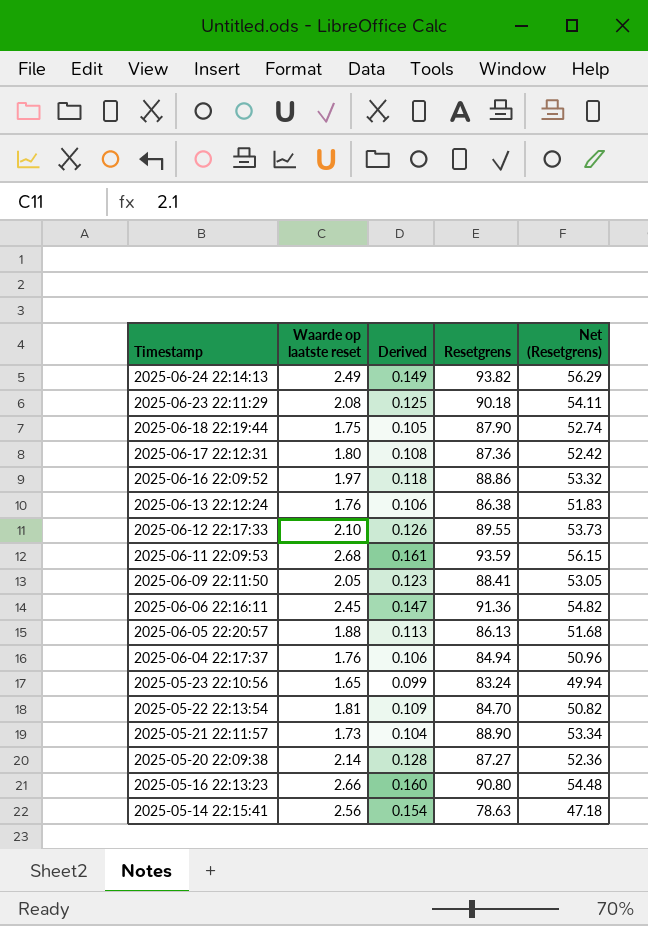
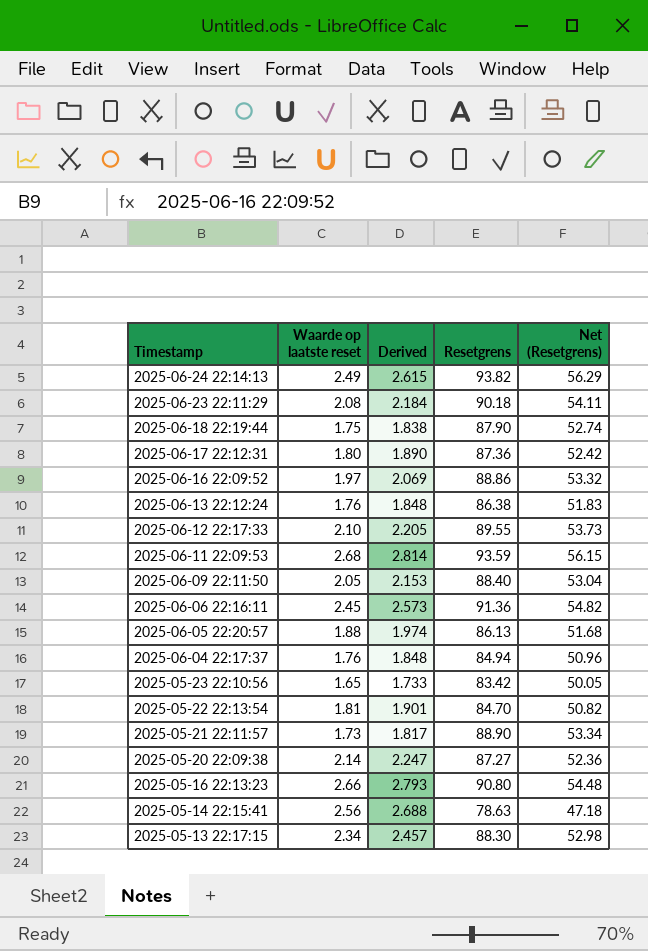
column Derived | formula: [Waarde op laatste reset] * 0.06 -> [Waarde op laatste reset] * 1.05
2025-06-09 22:11:50 | Resetgrens: 88.41 -> 88.40
2025-06-09 22:11:50 | Net (Resetgrens): 53.05 -> 53.04
2025-05-23 22:10:56 | Resetgrens: 83.24 -> 83.42
2025-05-23 22:10:56 | Net (Resetgrens): 49.94 -> 50.05
row 2025-05-13 22:17:15: none -> 2.34 | 2.457 | 88.30 | 52.98

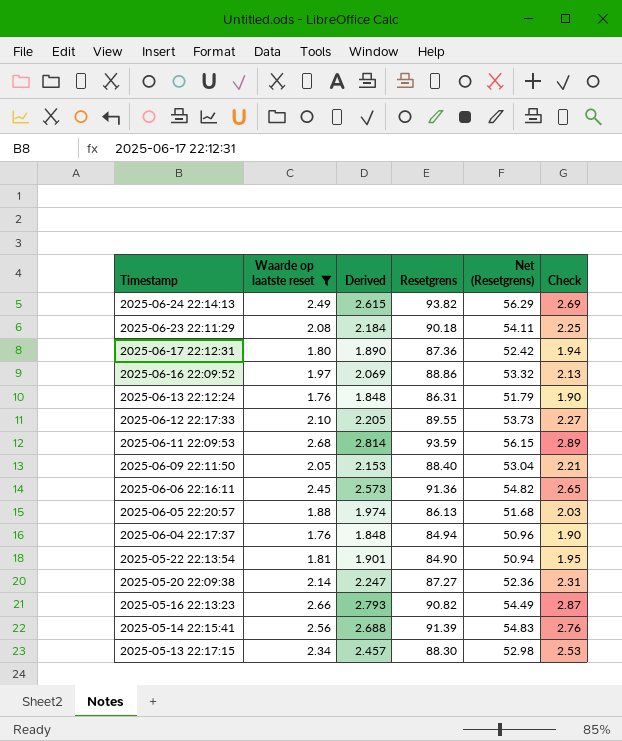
filter: none -> Waarde op laatste reset >= 1.76
column Check | formula: none -> [Waarde op laatste reset] * 1.08
2025-06-13 22:12:24 | Resetgrens: 86.38 -> 86.31
2025-06-13 22:12:24 | Net (Resetgrens): 51.83 -> 51.79
2025-05-22 22:13:54 | Resetgrens: 84.70 -> 84.90
2025-05-22 22:13:54 | Net (Resetgrens): 50.82 -> 50.94
2025-05-16 22:13:23 | Resetgrens: 90.80 -> 90.82
2025-05-16 22:13:23 | Net (Resetgrens): 54.48 -> 54.49
2025-05-14 22:15:41 | Resetgrens: 78.63 -> 91.39
2025-05-14 22:15:41 | Net (Resetgrens): 47.18 -> 54.83

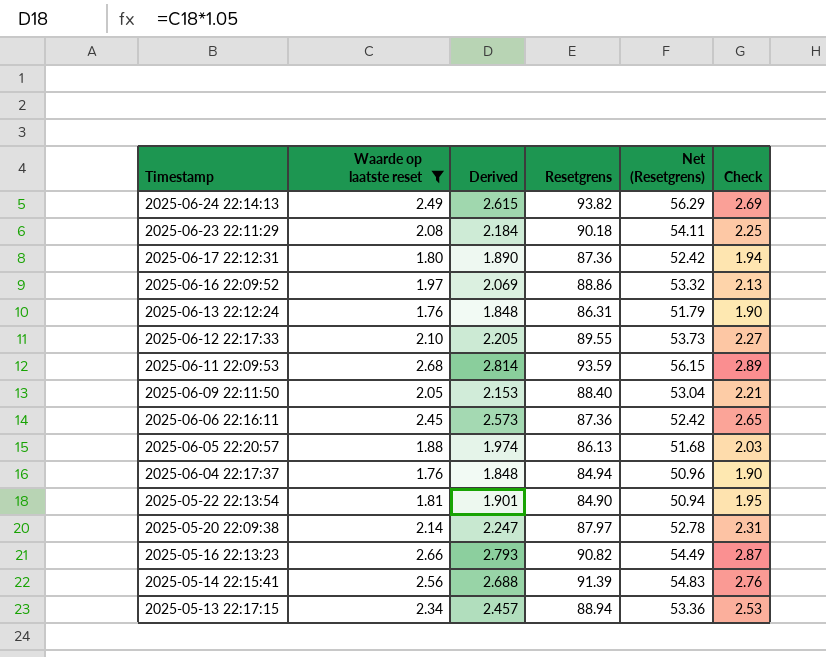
2025-06-06 22:16:11 | Resetgrens: 91.36 -> 87.36
2025-06-06 22:16:11 | Net (Resetgrens): 54.82 -> 52.42
2025-05-20 22:09:38 | Resetgrens: 87.27 -> 87.97
2025-05-20 22:09:38 | Net (Resetgrens): 52.36 -> 52.78
2025-05-13 22:17:15 | Resetgrens: 88.30 -> 88.94
2025-05-13 22:17:15 | Net (Resetgrens): 52.98 -> 53.36

